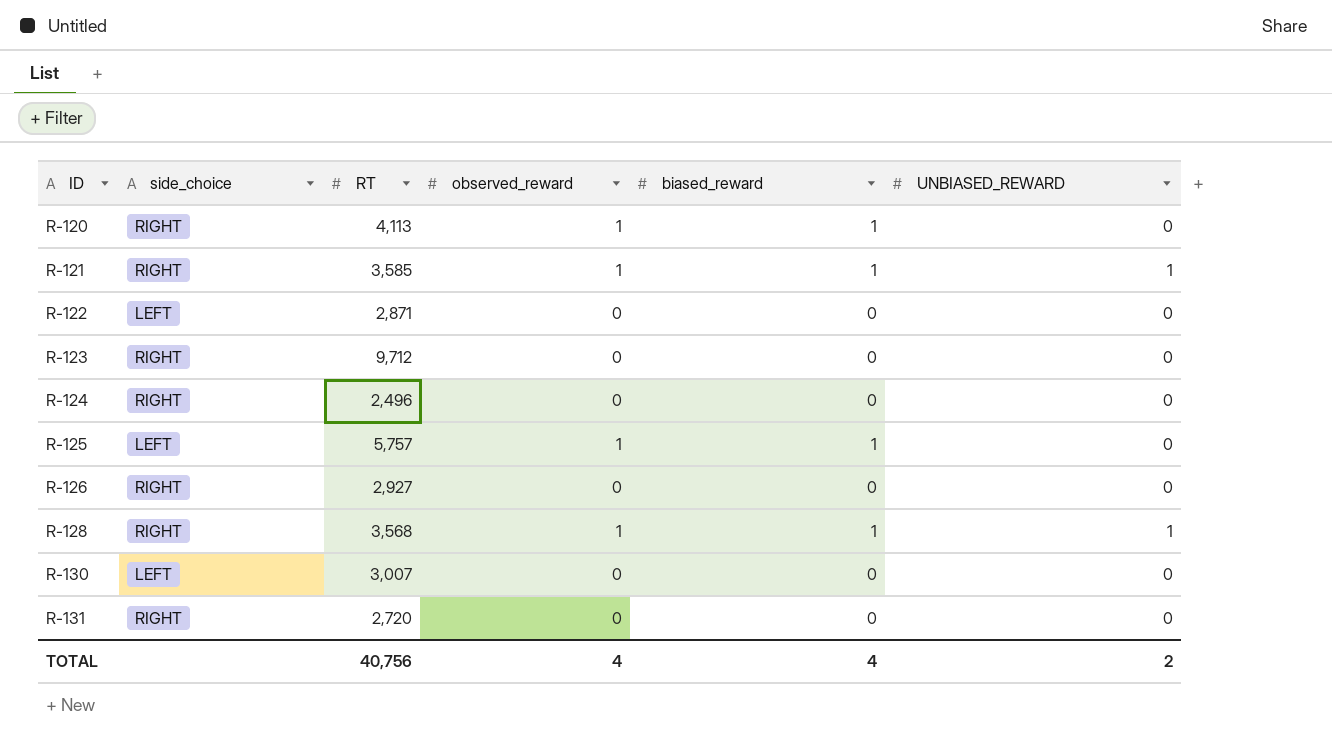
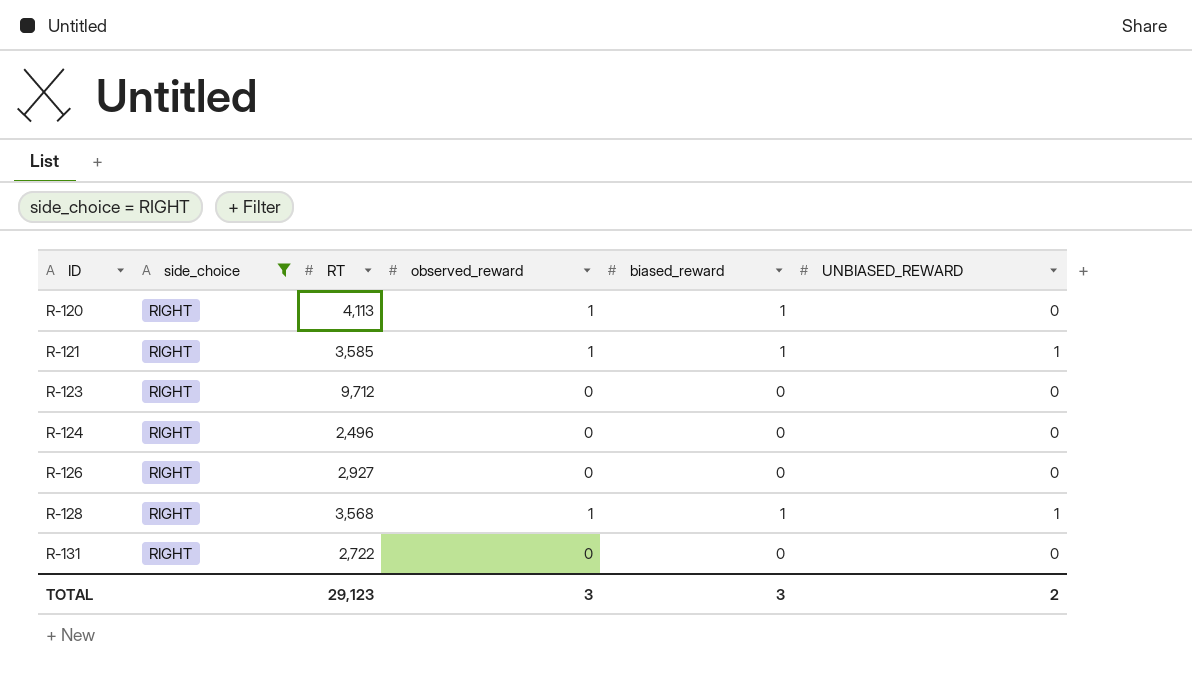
filter: none -> side_choice = RIGHT
R-131 | RT: 2,720 -> 2,722
TOTAL | RT: 40,756 -> 29,123
TOTAL | observed_reward: 4 -> 3
TOTAL | biased_reward: 4 -> 3

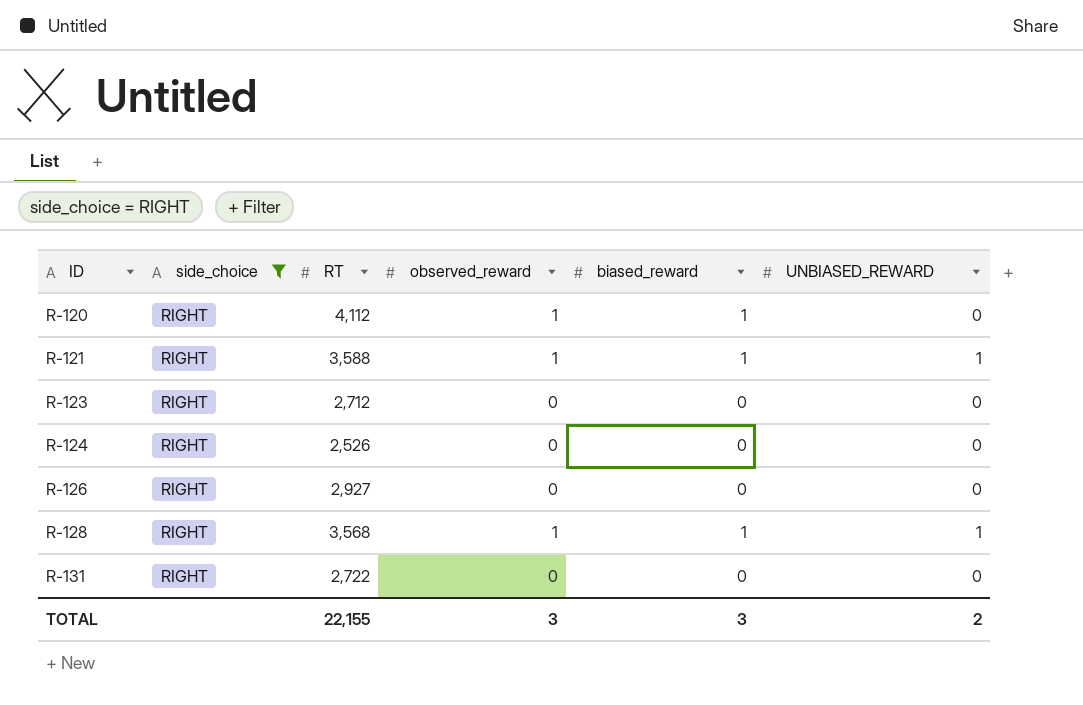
R-120 | RT: 4,113 -> 4,112
R-121 | RT: 3,585 -> 3,588
R-123 | RT: 9,712 -> 2,712
R-124 | RT: 2,496 -> 2,526
TOTAL | RT: 29,123 -> 22,155

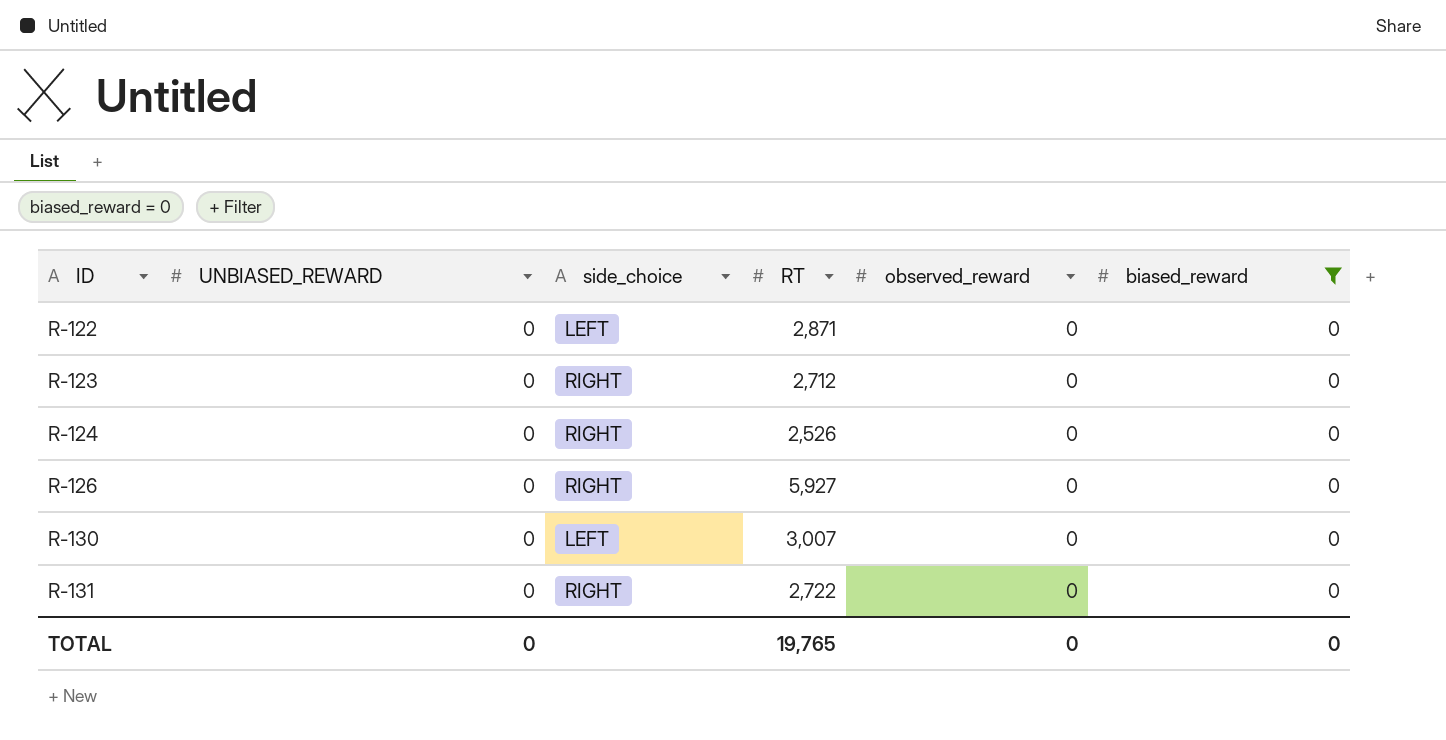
filter: side_choice = RIGHT -> biased_reward = 0
column UNBIASED_REWARD | position: 6 -> 2
R-126 | RT: 2,927 -> 5,927
TOTAL | UNBIASED_REWARD: 2 -> 0
TOTAL | RT: 22,155 -> 19,765
TOTAL | observed_reward: 3 -> 0
TOTAL | biased_reward: 3 -> 0

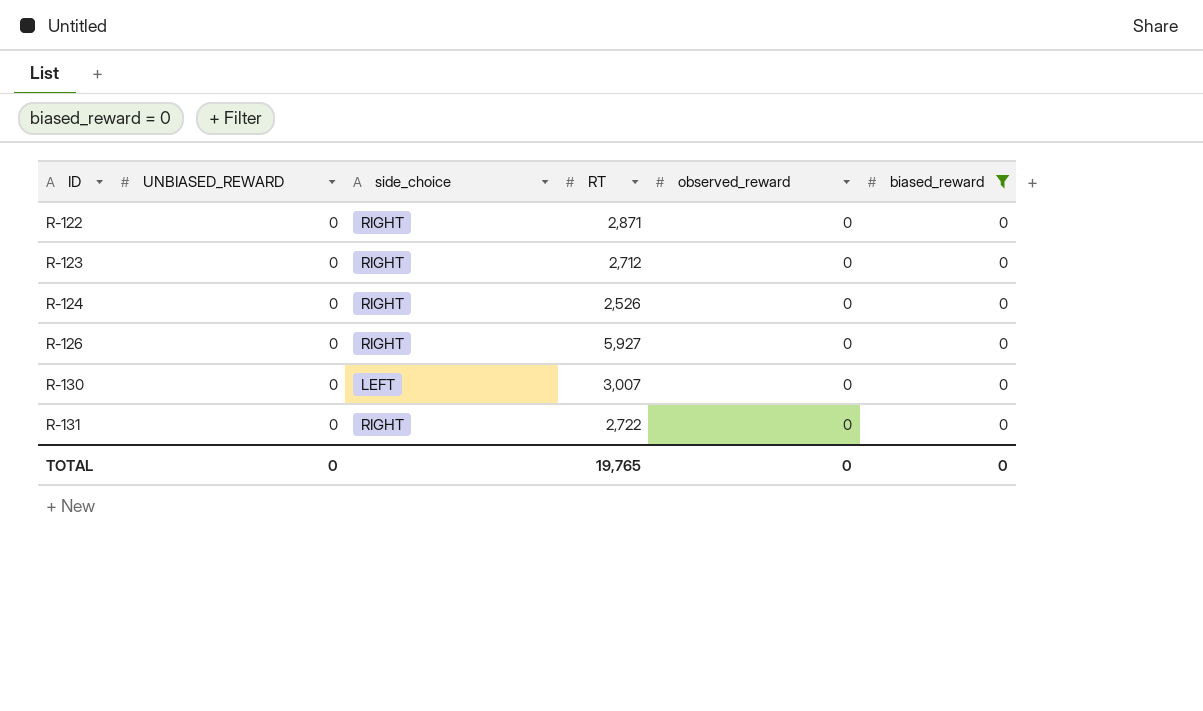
R-122 | side_choice: LEFT -> RIGHT

